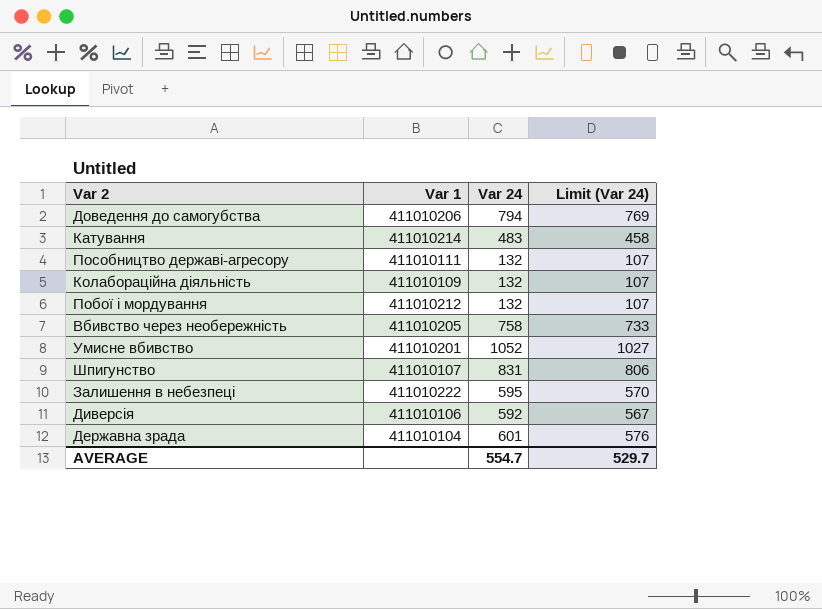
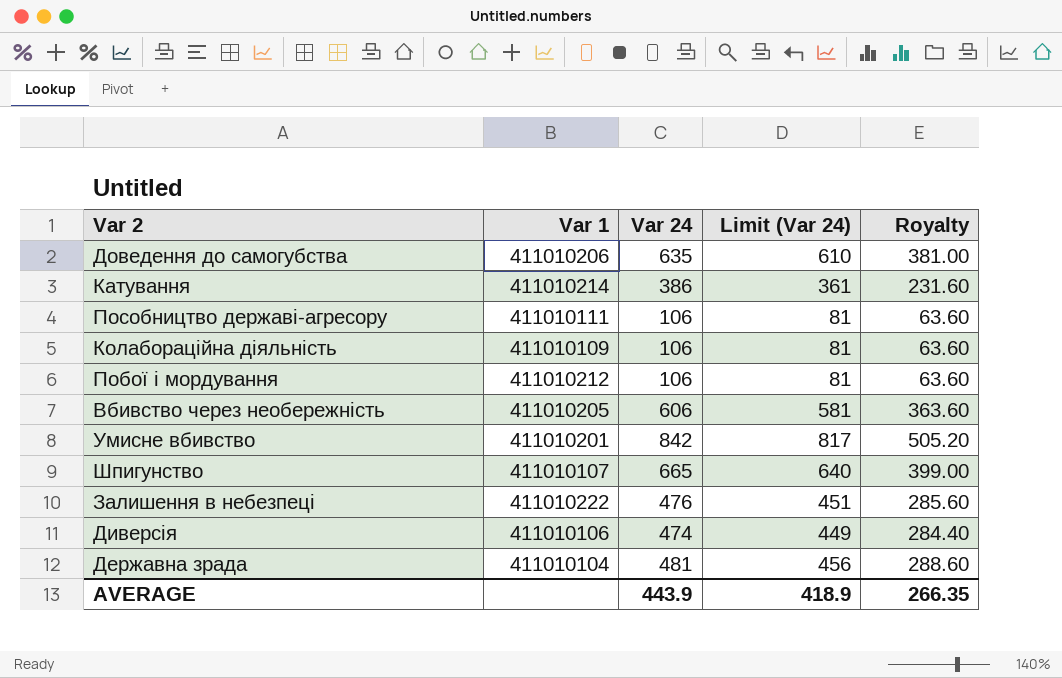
column Royalty | formula: none -> [Var 24] * 0.6
Доведення до самогубства | Var 24: 794 -> 635
Доведення до самогубства | Limit (Var 24): 769 -> 610
Катування | Var 24: 483 -> 386
Катування | Limit (Var 24): 458 -> 361
Пособництво державі-агресору | Var 24: 132 -> 106
Пособництво державі-агресору | Limit (Var 24): 107 -> 81
Колабораційна діяльність | Var 24: 132 -> 106
Колабораційна діяльність | Limit (Var 24): 107 -> 81
Побої і мордування | Var 24: 132 -> 106
Побої і мордування | Limit (Var 24): 107 -> 81
Вбивство через необережність | Var 24: 758 -> 606
Вбивство через необережність | Limit (Var 24): 733 -> 581
Умисне вбивство | Var 24: 1052 -> 842
Умисне вбивство | Limit (Var 24): 1027 -> 817
Шпигунство | Var 24: 831 -> 665
Шпигунство | Limit (Var 24): 806 -> 640
Залишення в небезпеці | Var 24: 595 -> 476
Залишення в небезпеці | Limit (Var 24): 570 -> 451
Диверсія | Var 24: 592 -> 474
Диверсія | Limit (Var 24): 567 -> 449
Державна зрада | Var 24: 601 -> 481
Державна зрада | Limit (Var 24): 576 -> 456
AVERAGE | Var 24: 554.7 -> 443.9
AVERAGE | Limit (Var 24): 529.7 -> 418.9

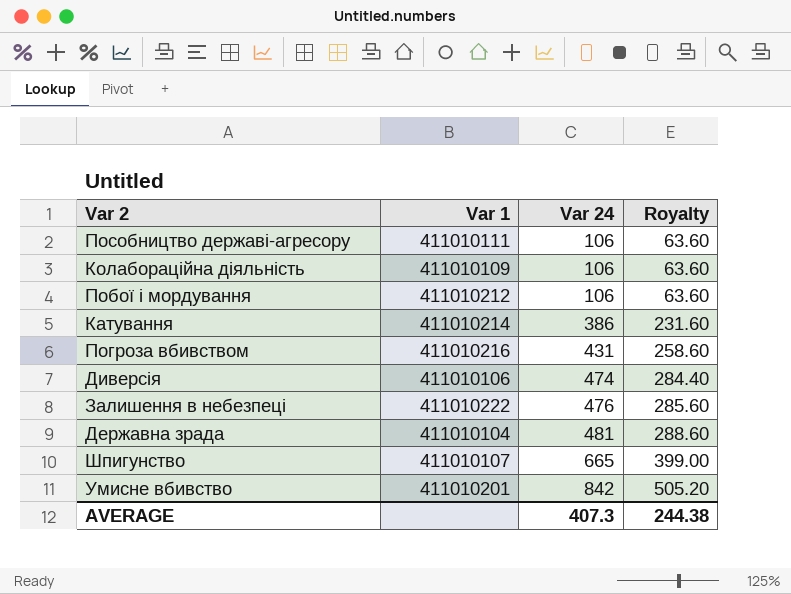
row order: none -> Var 24 ascending
column Limit (Var 24) | formula: [Var 24] - 25 -> none
row Доведення до самогубства: 411010206 | 635 | 610 | 381.00 -> none
row Вбивство через необережність: 411010205 | 606 | 581 | 363.60 -> none
row Погроза вбивством: none -> 411010216 | 431 | 258.60
AVERAGE | Var 24: 443.9 -> 407.3
AVERAGE | Royalty: 266.35 -> 244.38

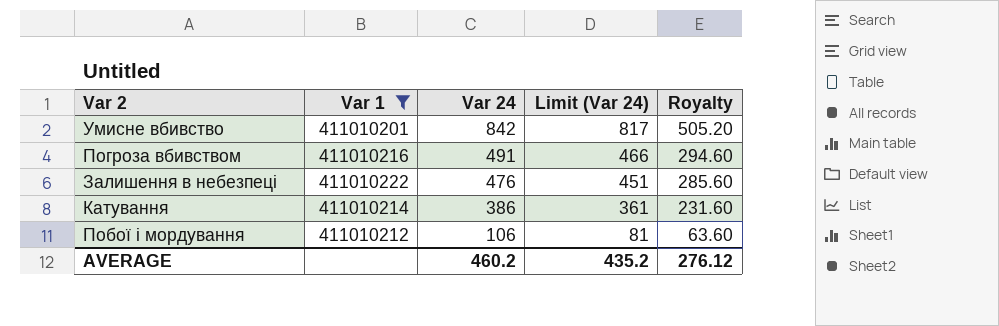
filter: none -> Var 1 >= 411010201
row order: Var 24 ascending -> Var 24 descending
column Limit (Var 24) | formula: none -> [Var 24] - 25
Погроза вбивством | Var 24: 431 -> 491
Погроза вбивством | Royalty: 258.60 -> 294.60
AVERAGE | Var 24: 407.3 -> 460.2
AVERAGE | Royalty: 244.38 -> 276.12

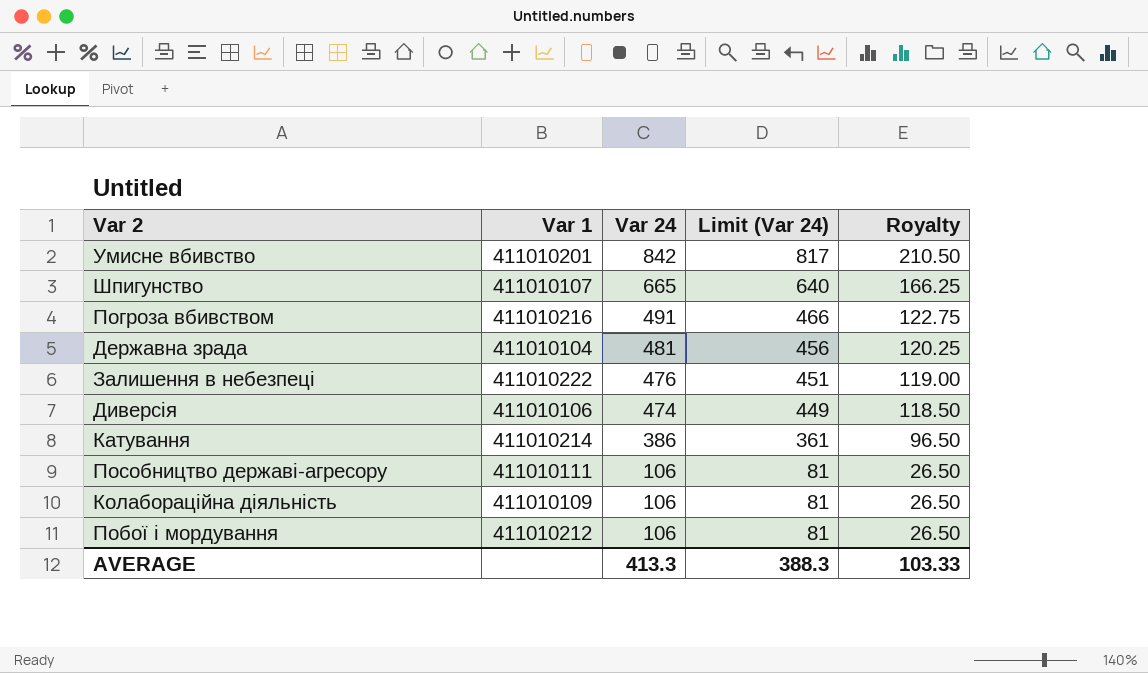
filter: Var 1 >= 411010201 -> none
column Royalty | formula: [Var 24] * 0.6 -> [Var 24] * 0.25
AVERAGE | Var 24: 460.2 -> 413.3
AVERAGE | Limit (Var 24): 435.2 -> 388.3
AVERAGE | Royalty: 276.12 -> 103.33

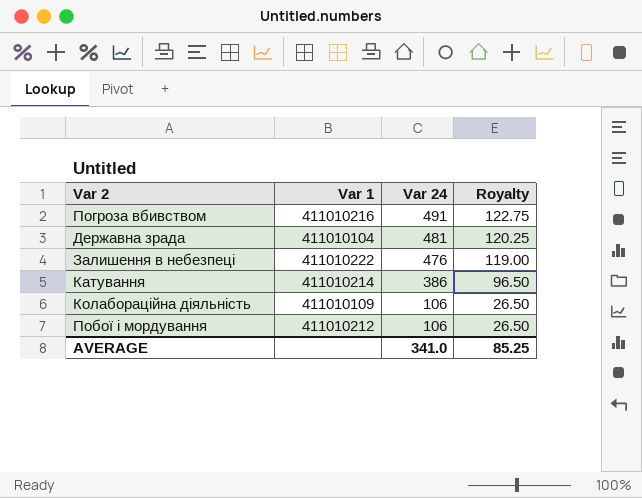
column Limit (Var 24) | formula: [Var 24] - 25 -> none
row Умисне вбивство: 411010201 | 842 | 817 | 210.50 -> none
row Шпигунство: 411010107 | 665 | 640 | 166.25 -> none
row Диверсія: 411010106 | 474 | 449 | 118.50 -> none
row Пособництво державі-агресору: 411010111 | 106 | 81 | 26.50 -> none
AVERAGE | Var 24: 413.3 -> 341.0
AVERAGE | Royalty: 103.33 -> 85.25

